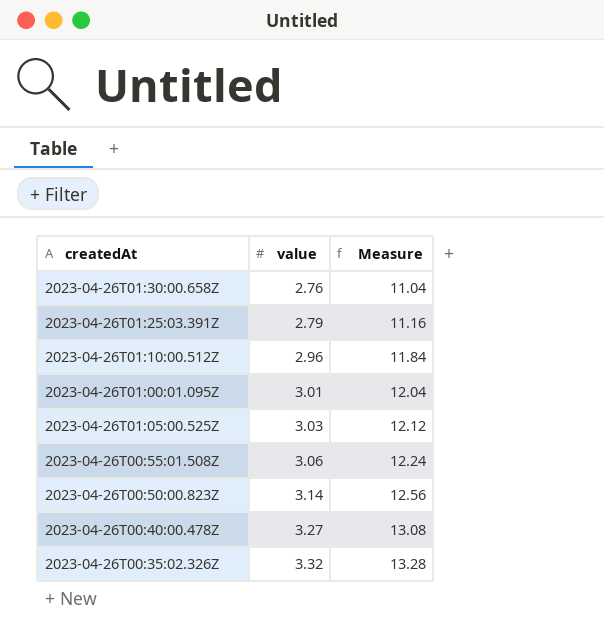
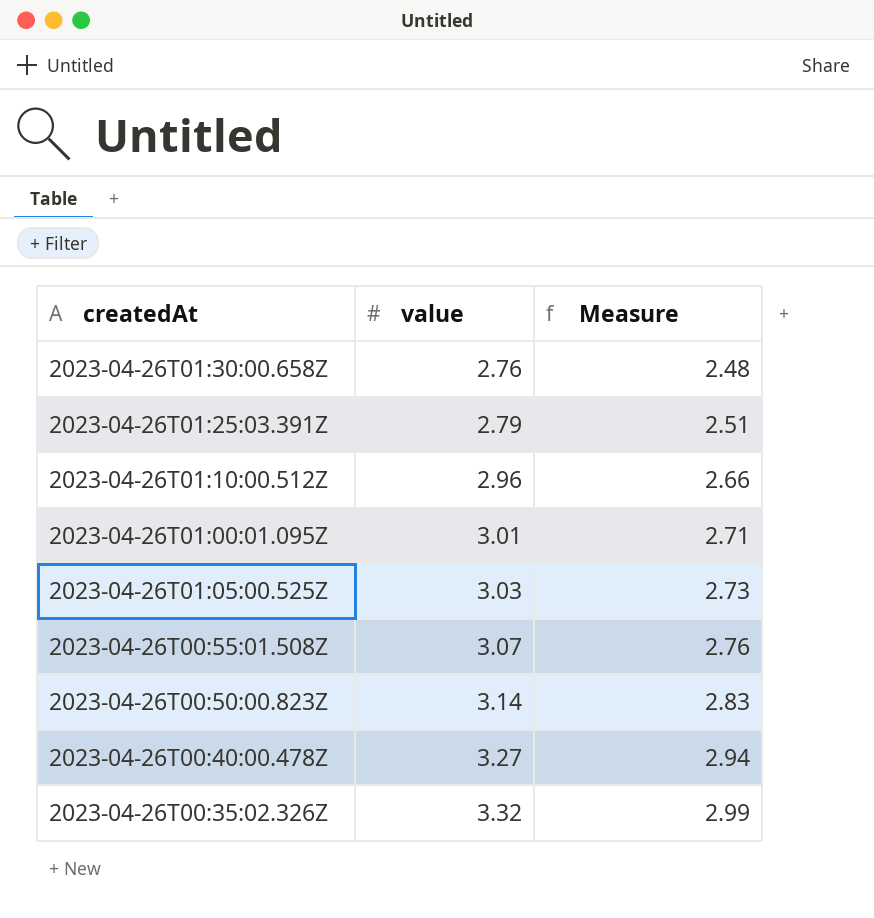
column Measure | formula: [value] * 4 -> [value] * 0.9
2023-04-26T00:55:01.508Z | value: 3.06 -> 3.07

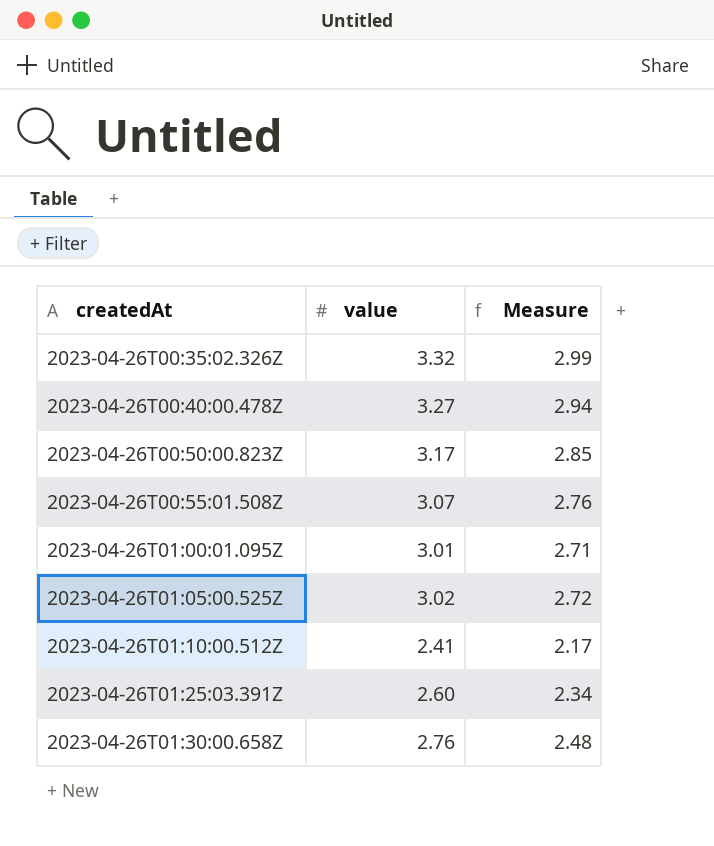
row order: value ascending -> createdAt ascending
2023-04-26T00:50:00.823Z | value: 3.14 -> 3.17
2023-04-26T00:50:00.823Z | Measure: 2.83 -> 2.85
2023-04-26T01:05:00.525Z | value: 3.03 -> 3.02
2023-04-26T01:05:00.525Z | Measure: 2.73 -> 2.72
2023-04-26T01:10:00.512Z | value: 2.96 -> 2.41
2023-04-26T01:10:00.512Z | Measure: 2.66 -> 2.17
2023-04-26T01:25:03.391Z | value: 2.79 -> 2.60
2023-04-26T01:25:03.391Z | Measure: 2.51 -> 2.34

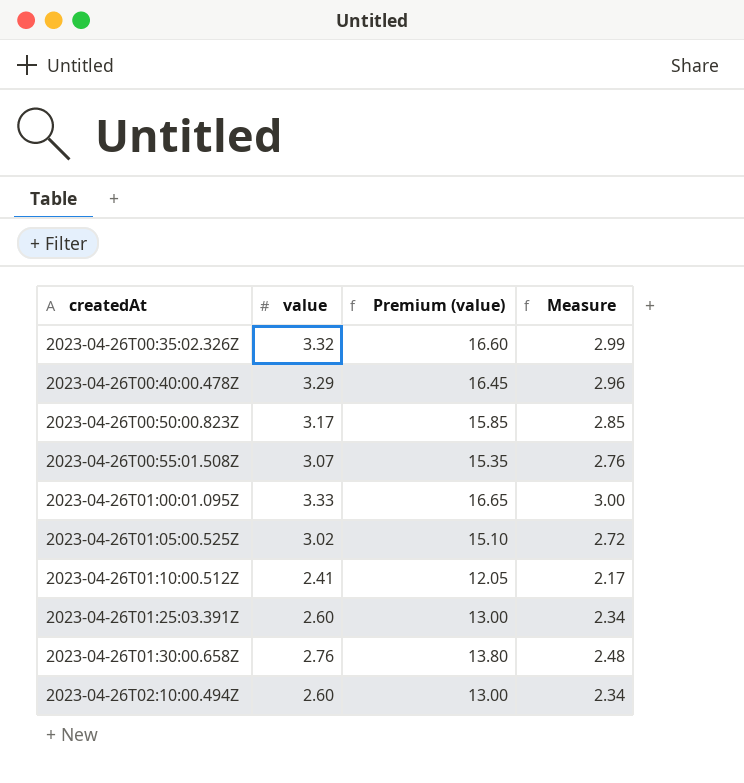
column Premium (value) | formula: none -> [value] * 5
2023-04-26T00:40:00.478Z | value: 3.27 -> 3.29
2023-04-26T00:40:00.478Z | Measure: 2.94 -> 2.96
2023-04-26T01:00:01.095Z | value: 3.01 -> 3.33
2023-04-26T01:00:01.095Z | Measure: 2.71 -> 3.00
row 2023-04-26T02:10:00.494Z: none -> 2.60 | 13.00 | 2.34

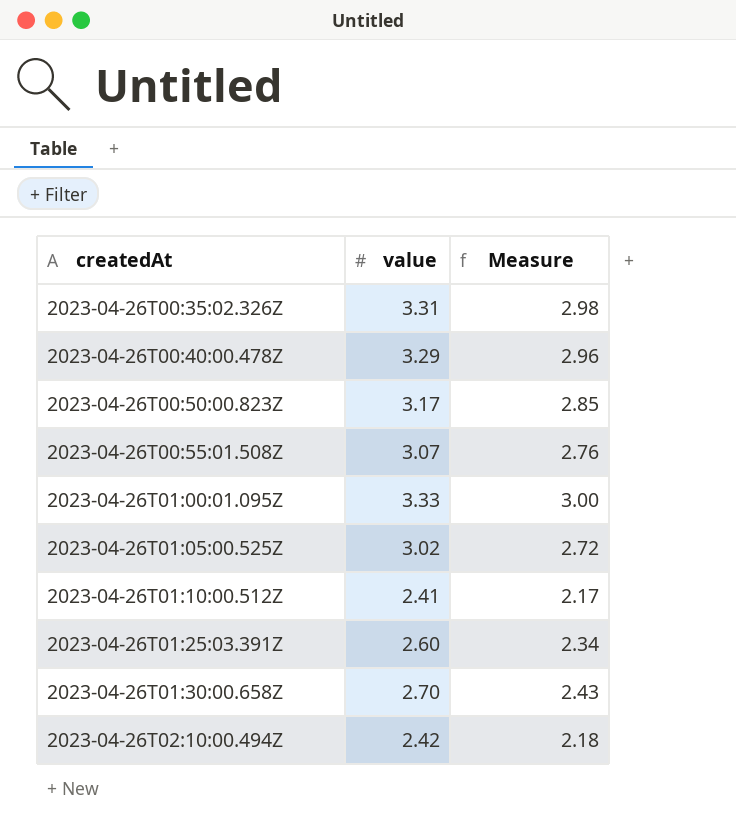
column Premium (value) | formula: [value] * 5 -> none
2023-04-26T00:35:02.326Z | value: 3.32 -> 3.31
2023-04-26T00:35:02.326Z | Measure: 2.99 -> 2.98
2023-04-26T01:30:00.658Z | value: 2.76 -> 2.70
2023-04-26T01:30:00.658Z | Measure: 2.48 -> 2.43
2023-04-26T02:10:00.494Z | value: 2.60 -> 2.42
2023-04-26T02:10:00.494Z | Measure: 2.34 -> 2.18

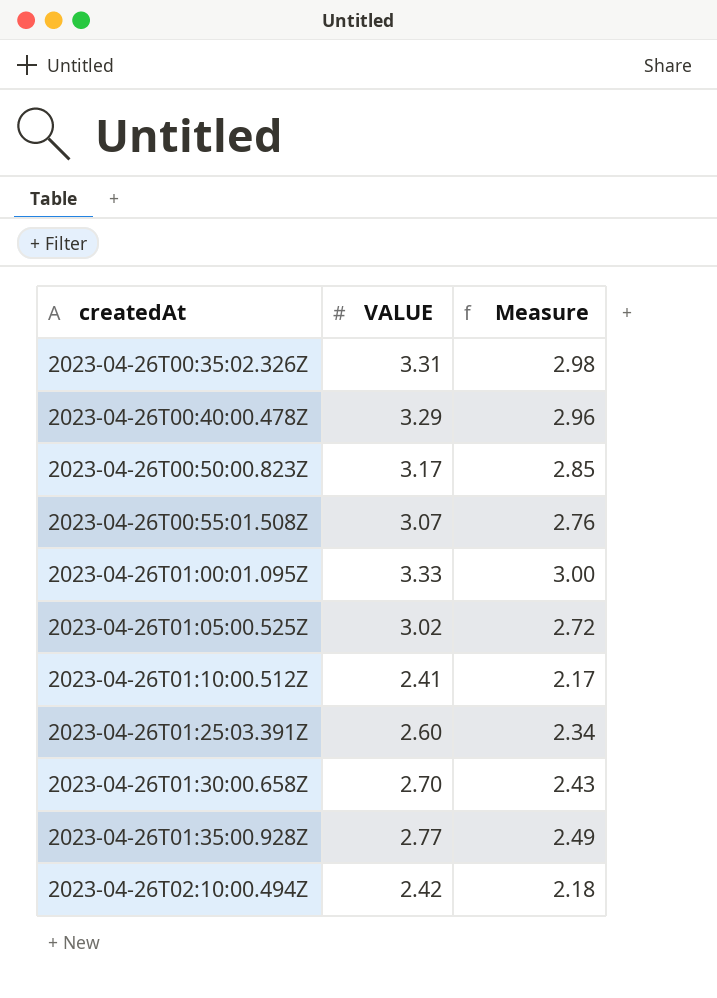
column name: value -> VALUE
row 2023-04-26T01:35:00.928Z: none -> 2.77 | 2.49

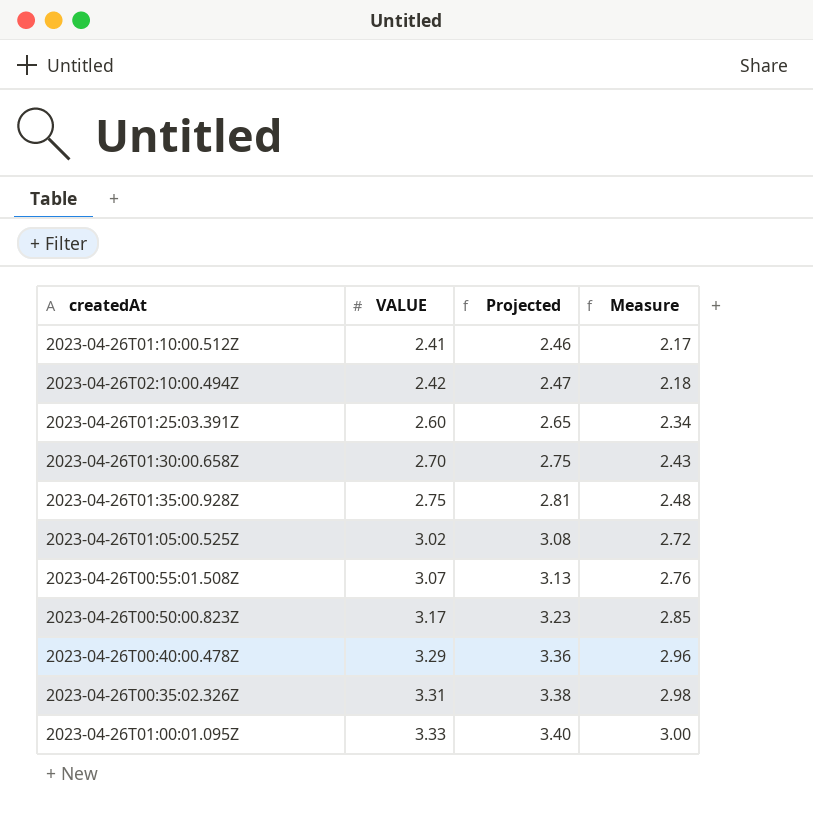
row order: createdAt ascending -> VALUE ascending
column Projected | formula: none -> [VALUE] * 1.02
2023-04-26T01:35:00.928Z | VALUE: 2.77 -> 2.75
2023-04-26T01:35:00.928Z | Measure: 2.49 -> 2.48

